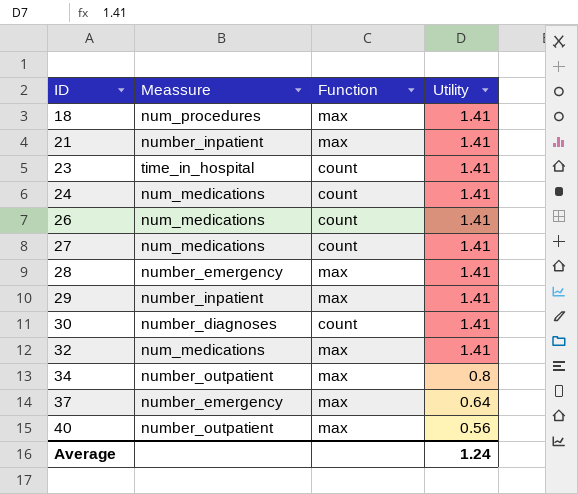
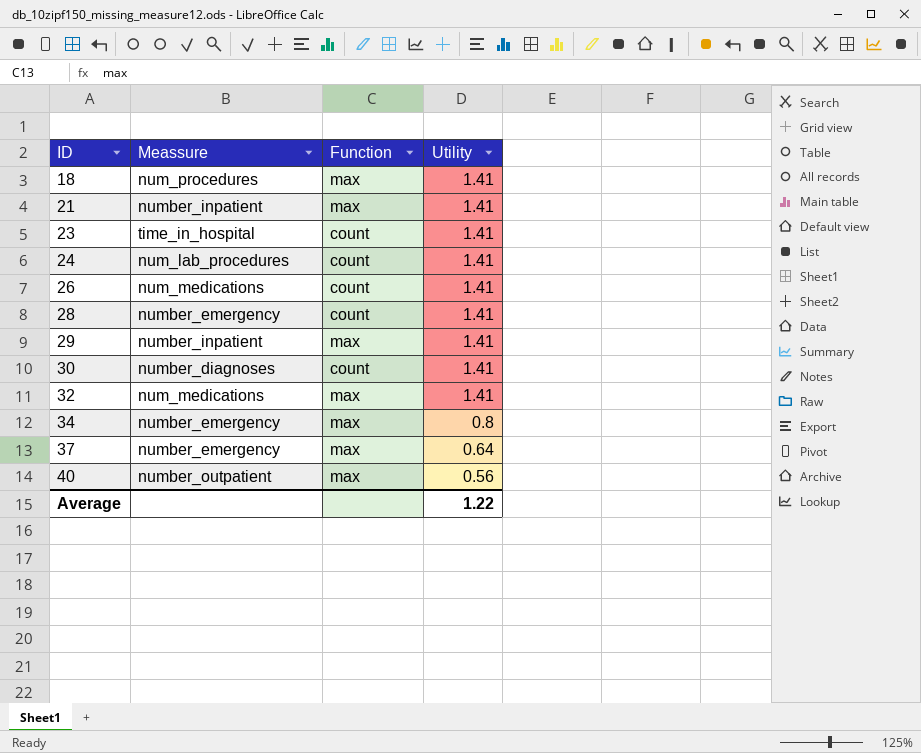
row 27: num_medications | count | 1.41 -> none
24 | Meassure: num_medications -> num_lab_procedures
28 | Function: max -> count
34 | Meassure: number_outpatient -> number_emergency
Average | Utility: 1.24 -> 1.22

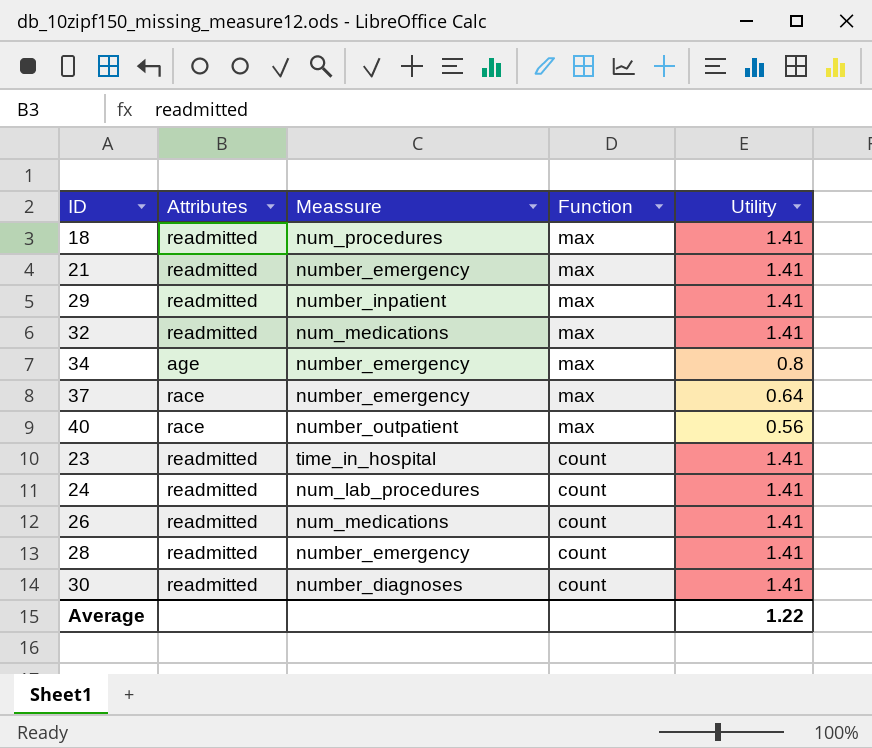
row order: ID ascending -> Function descending
column Attributes | position: none -> 2
21 | Meassure: number_inpatient -> number_emergency

